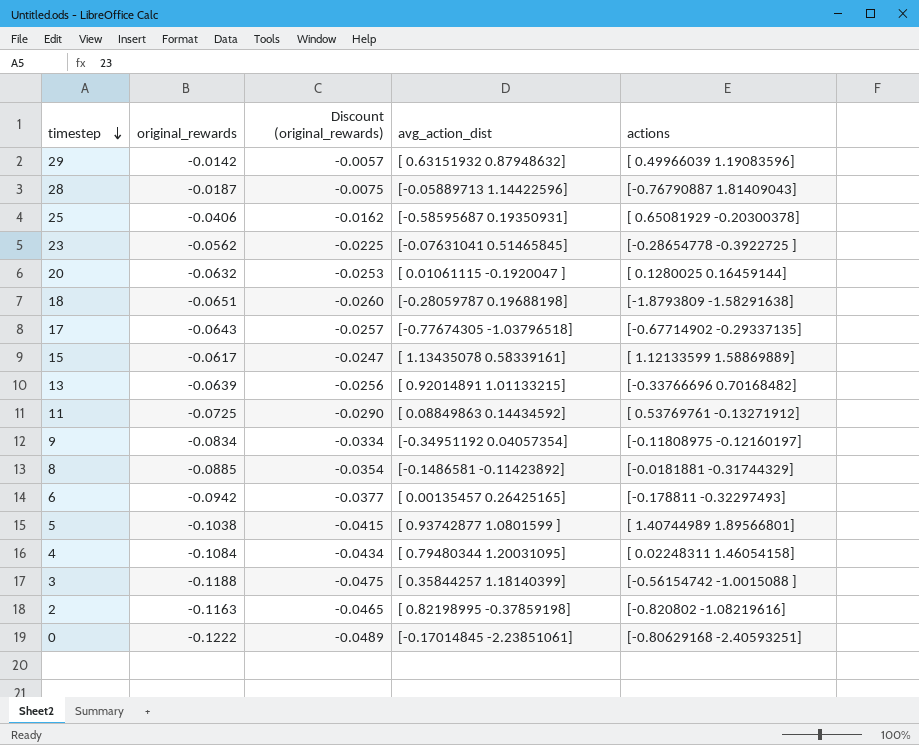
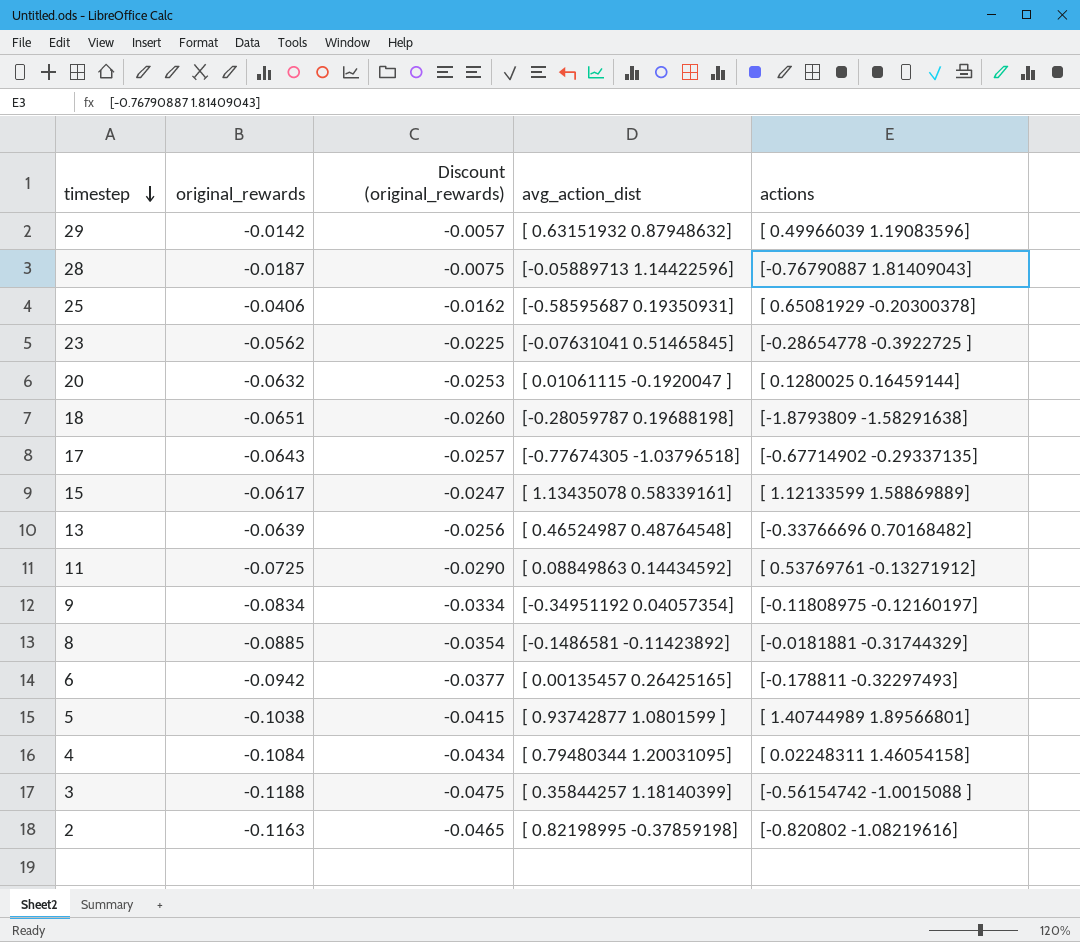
row 0: -0.1222 | -0.0489 | [-0.17014845 -2.23851061] | [-0.80629168 -2.40593251] -> none
13 | avg_action_dist: [ 0.92014891 1.01133215] -> [ 0.46524987 0.48764548]

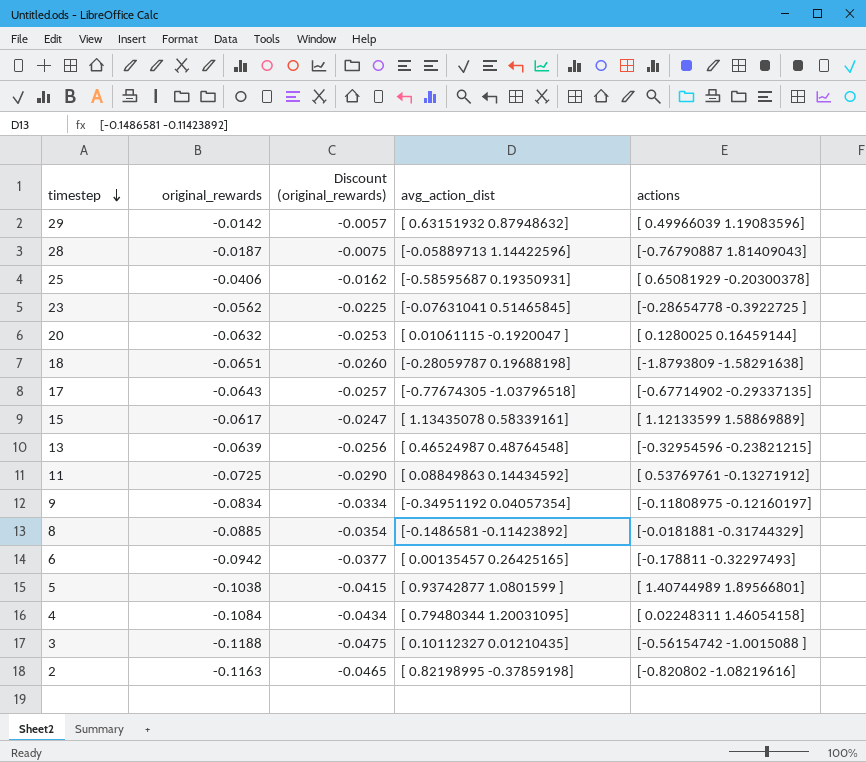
13 | actions: [-0.33766696 0.70168482] -> [-0.32954596 -0.23821215]
3 | avg_action_dist: [ 0.35844257 1.18140399] -> [ 0.10112327 0.01210435]

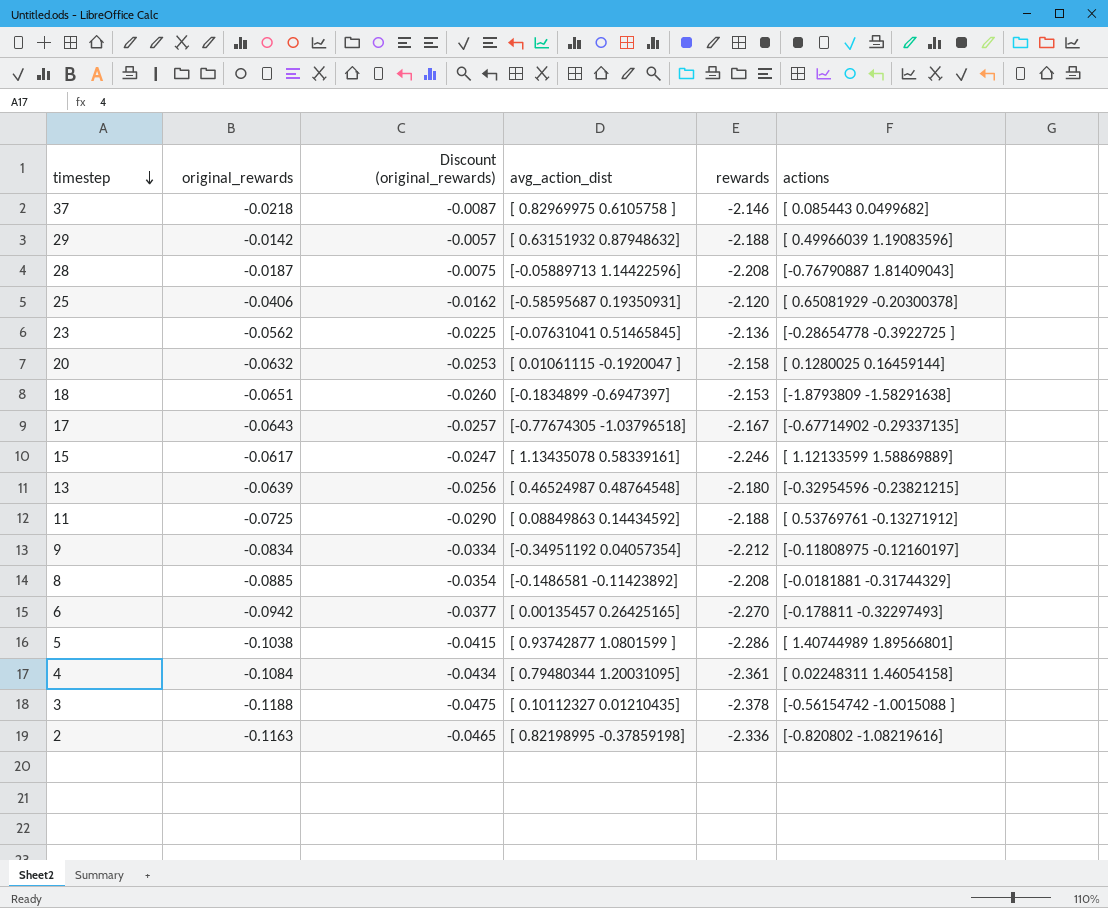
column rewards | position: none -> 5
row 37: none -> -0.0218 | -0.0087 | [ 0.82969975 0.6105758 ] | -2.146 | [ 0.085443 0.0499682]
18 | avg_action_dist: [-0.28059787 0.19688198] -> [-0.1834899 -0.6947397]

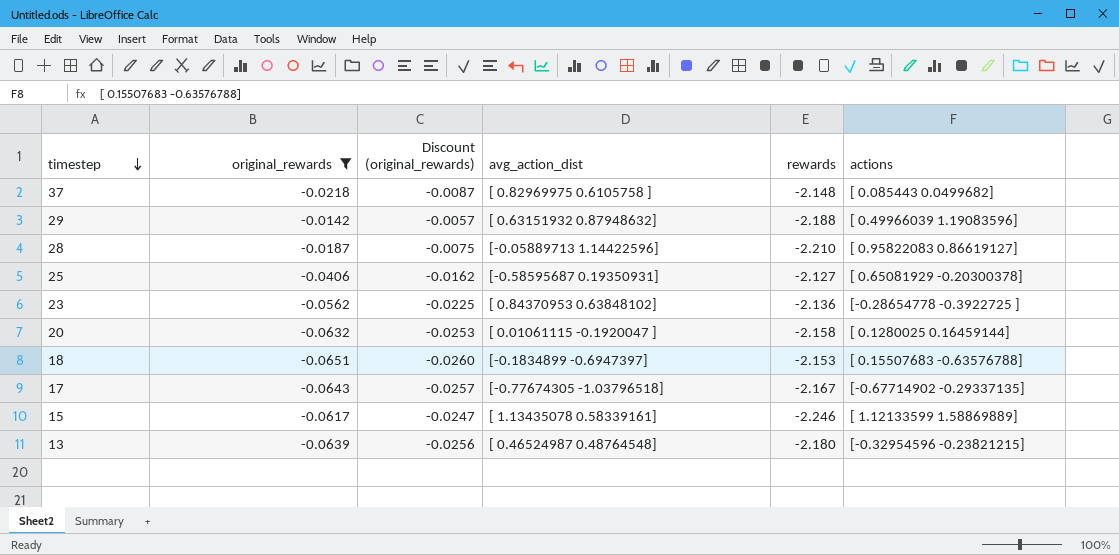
filter: none -> original_rewards >= -0.0651
37 | rewards: -2.146 -> -2.148
28 | rewards: -2.208 -> -2.210
28 | actions: [-0.76790887 1.81409043] -> [ 0.95822083 0.86619127]
25 | rewards: -2.120 -> -2.127
23 | avg_action_dist: [-0.07631041 0.51465845] -> [ 0.84370953 0.63848102]
18 | actions: [-1.8793809 -1.58291638] -> [ 0.15507683 -0.63576788]

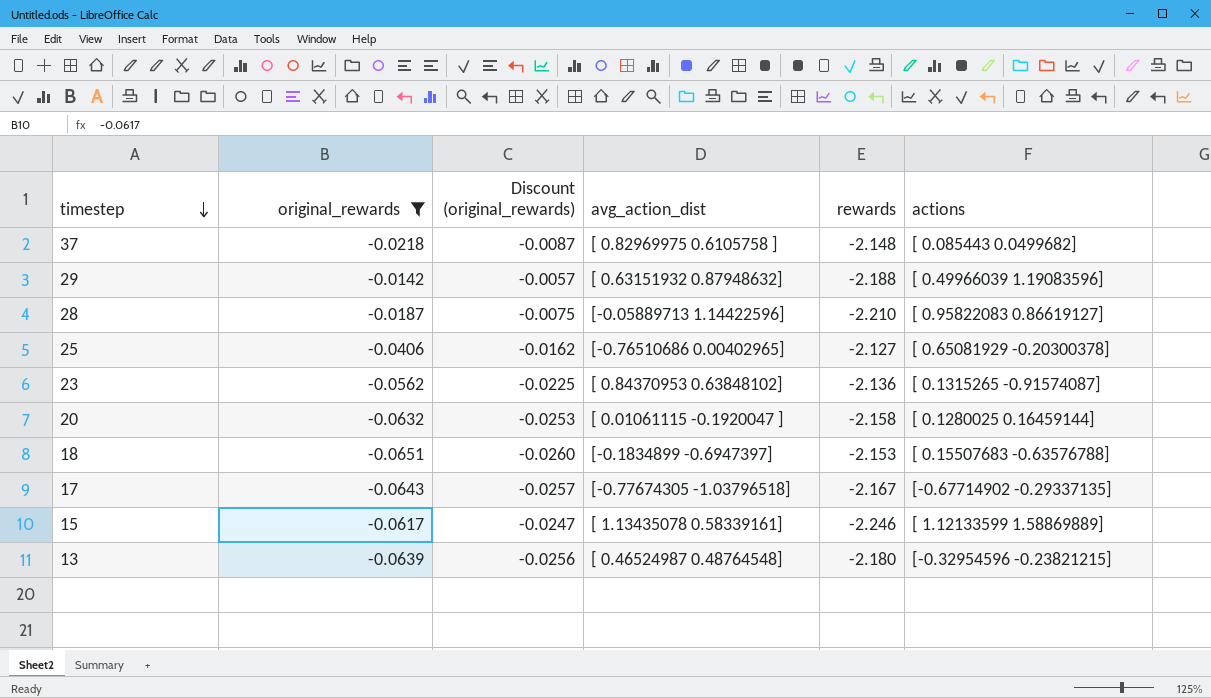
25 | avg_action_dist: [-0.58595687 0.19350931] -> [-0.76510686 0.00402965]
23 | actions: [-0.28654778 -0.3922725 ] -> [ 0.1315265 -0.91574087]

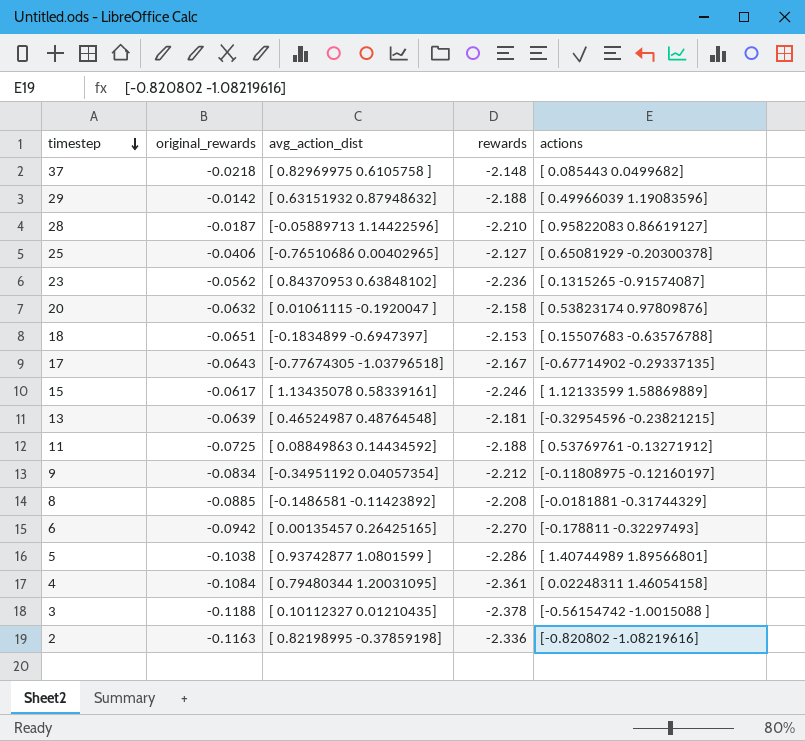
filter: original_rewards >= -0.0651 -> none
column Discount (original_rewards) | formula: [original_rewards] * 0.4 -> none
23 | rewards: -2.136 -> -2.236
20 | actions: [ 0.1280025 0.16459144] -> [ 0.53823174 0.97809876]
13 | rewards: -2.180 -> -2.181

